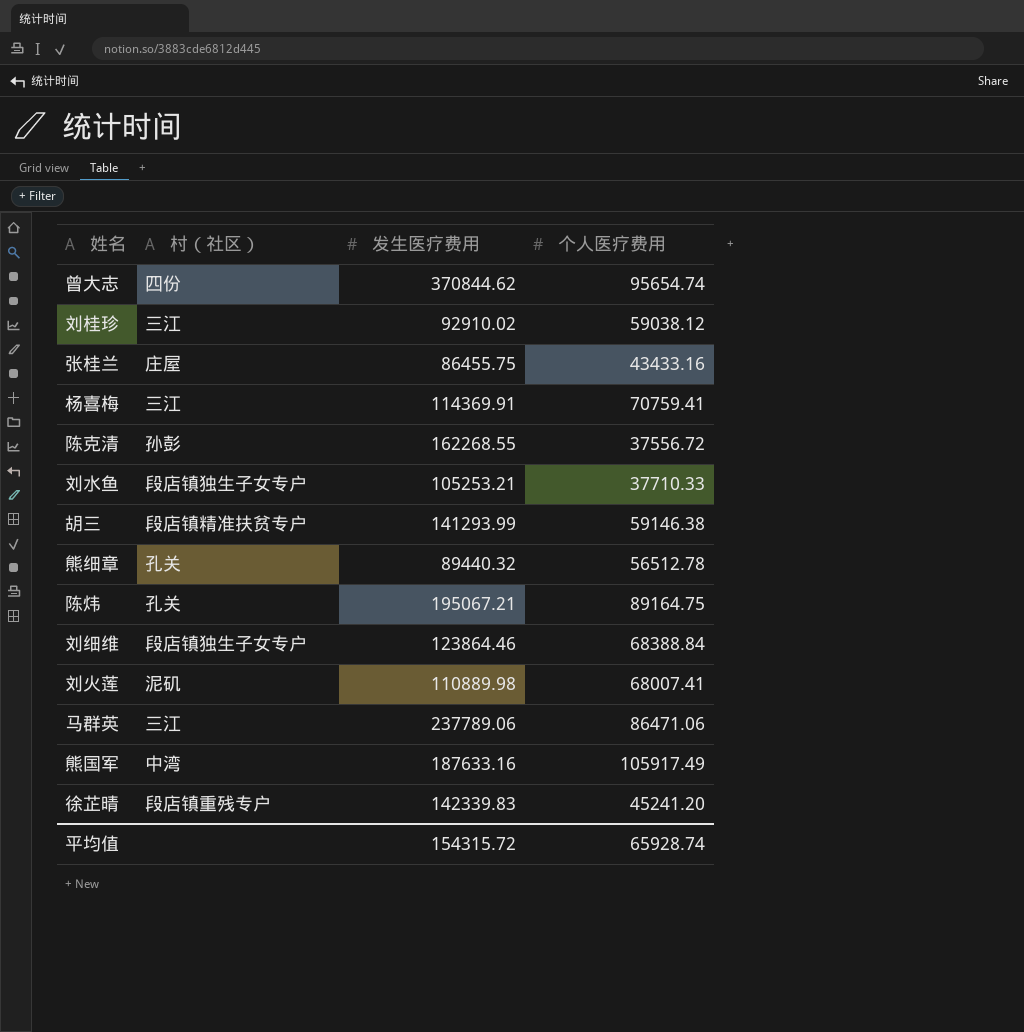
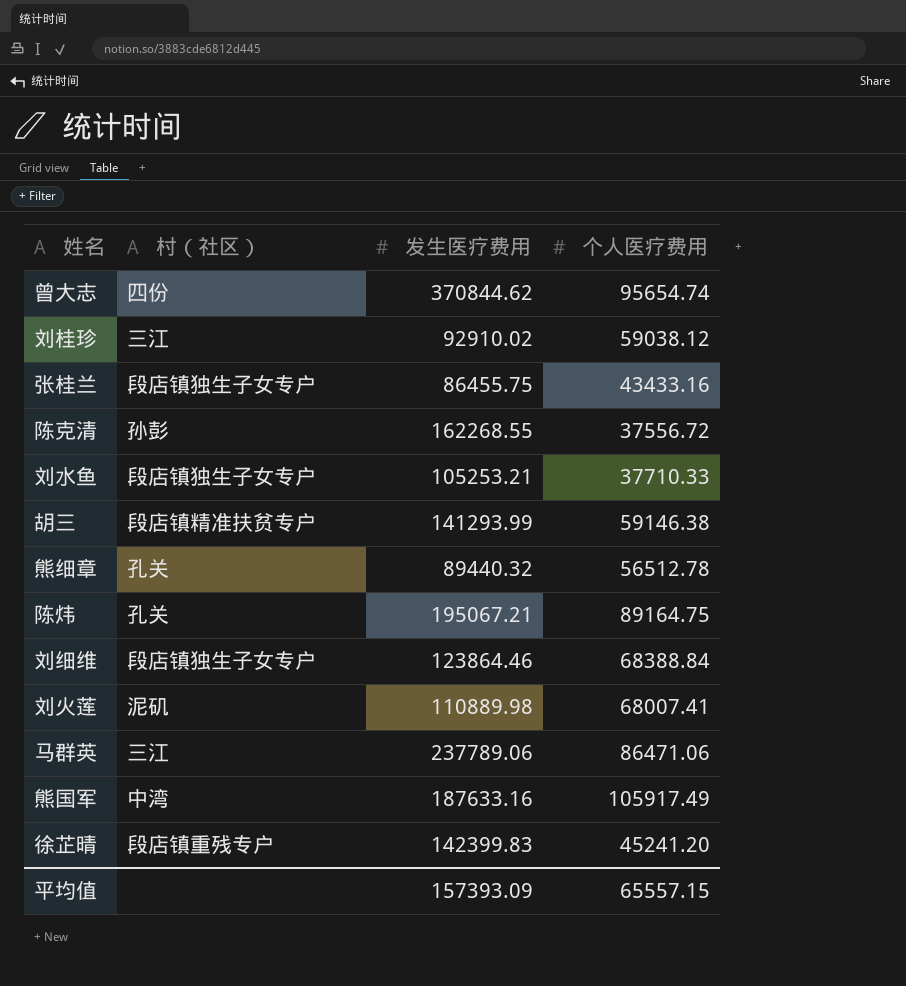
row 杨喜梅: 三江 | 114369.91 | 70759.41 -> none
张桂兰 | 村（社区）: 庄屋 -> 段店镇独生子女专户
徐芷晴 | 发生医疗费用: 142339.83 -> 142399.83
平均值 | 发生医疗费用: 154315.72 -> 157393.09
平均值 | 个人医疗费用: 65928.74 -> 65557.15

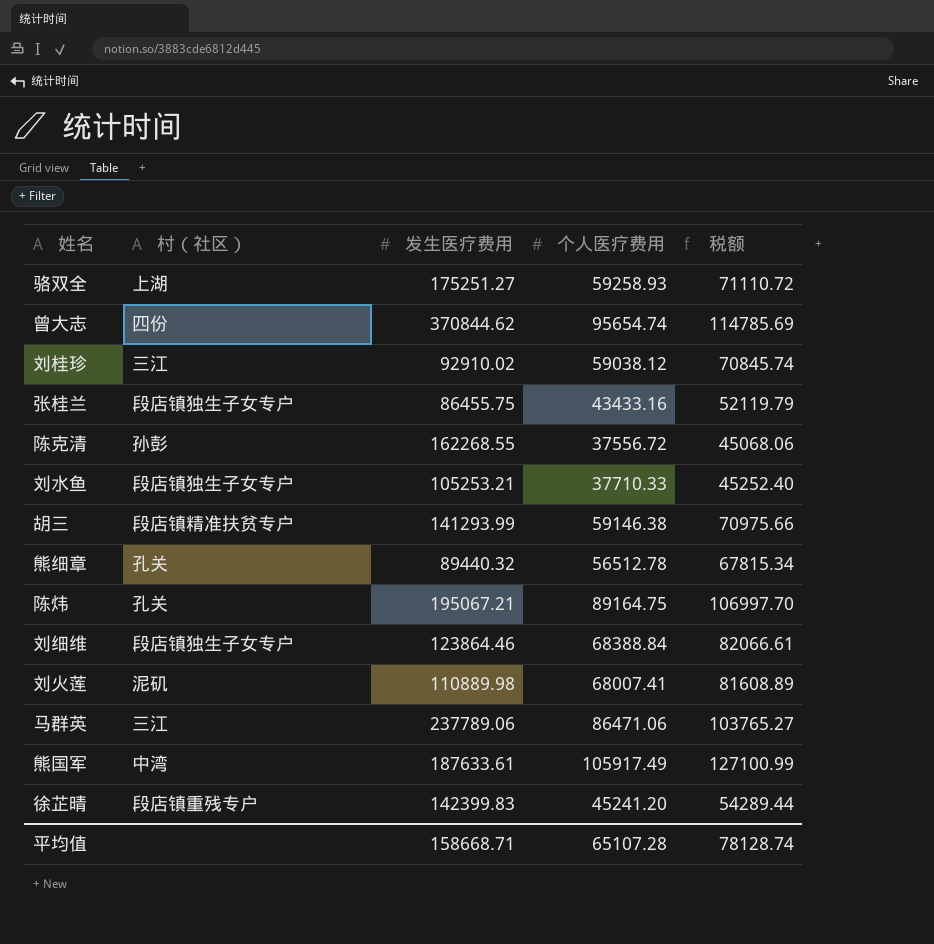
column 税额 | formula: none -> [个人医疗费用] * 1.2
row 骆双全: none -> 上湖 | 175251.27 | 59258.93 | 71110.72
熊国军 | 发生医疗费用: 187633.16 -> 187633.61
平均值 | 发生医疗费用: 157393.09 -> 158668.71
平均值 | 个人医疗费用: 65557.15 -> 65107.28

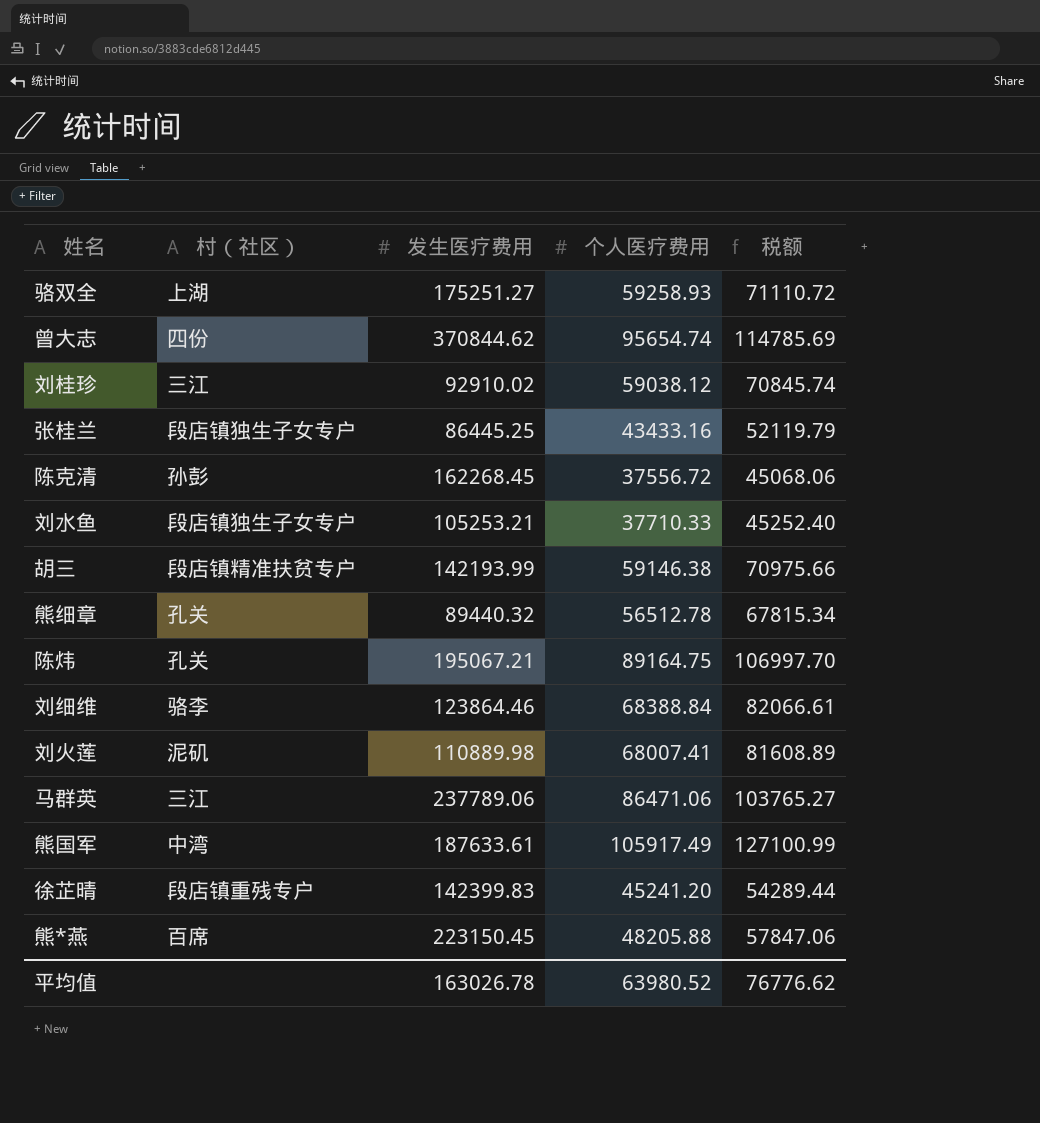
张桂兰 | 发生医疗费用: 86455.75 -> 86445.25
陈克清 | 发生医疗费用: 162268.55 -> 162268.45
胡三 | 发生医疗费用: 141293.99 -> 142193.99
刘细维 | 村（社区）: 段店镇独生子女专户 -> 骆李
row 熊*燕: none -> 百席 | 223150.45 | 48205.88 | 57847.06
平均值 | 发生医疗费用: 158668.71 -> 163026.78
平均值 | 个人医疗费用: 65107.28 -> 63980.52
平均值 | 税额: 78128.74 -> 76776.62

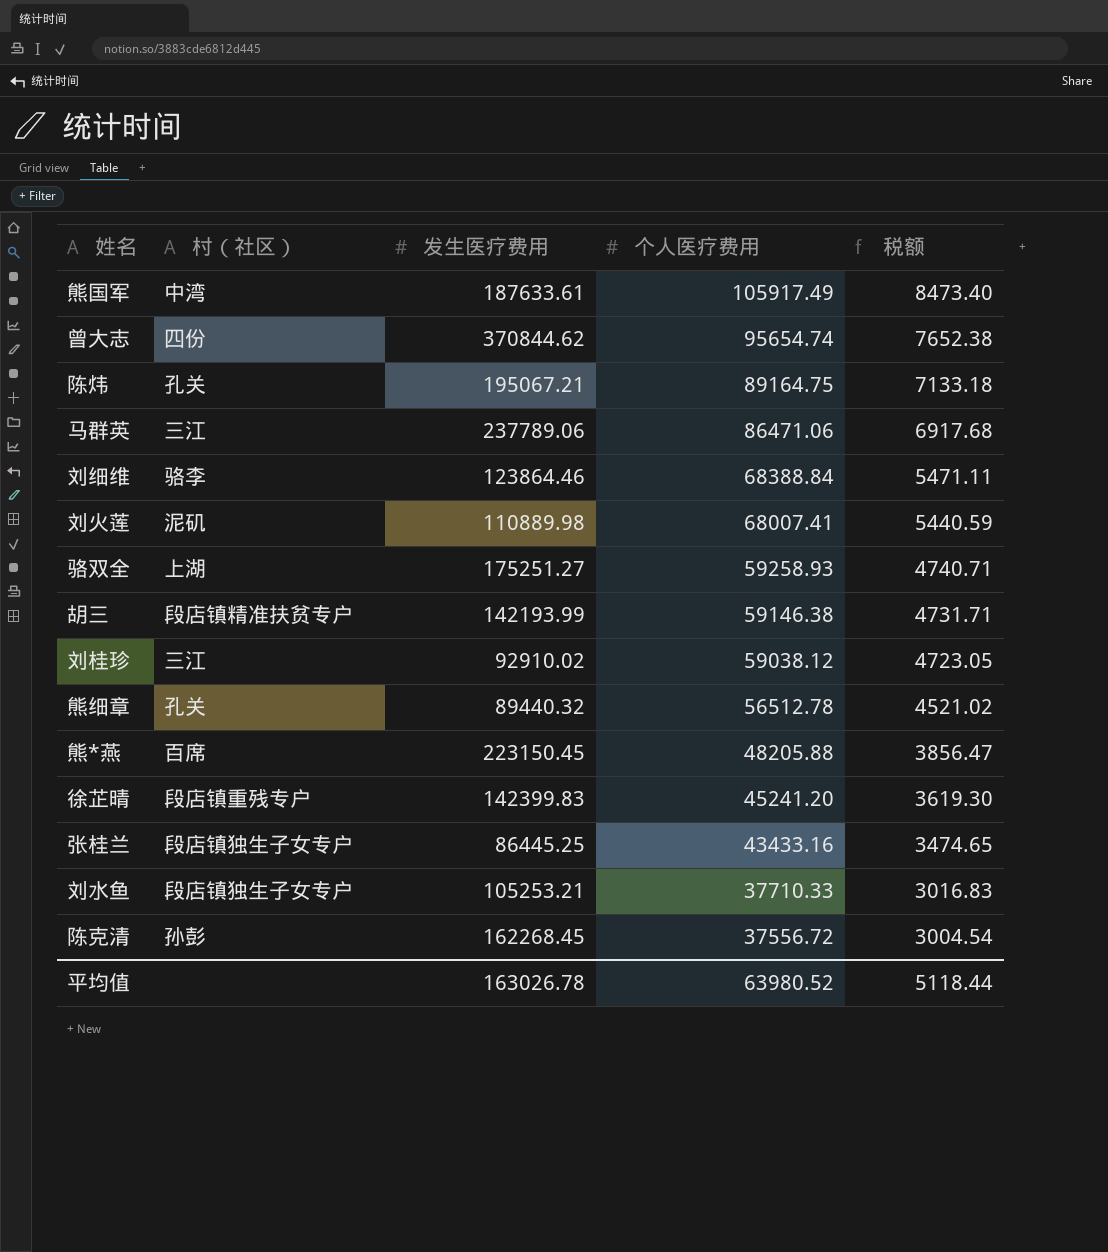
row order: none -> 个人医疗费用 descending
column 税额 | formula: [个人医疗费用] * 1.2 -> [个人医疗费用] * 0.08
平均值 | 税额: 76776.62 -> 5118.44

